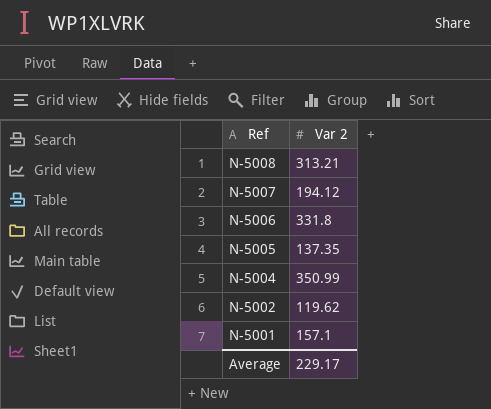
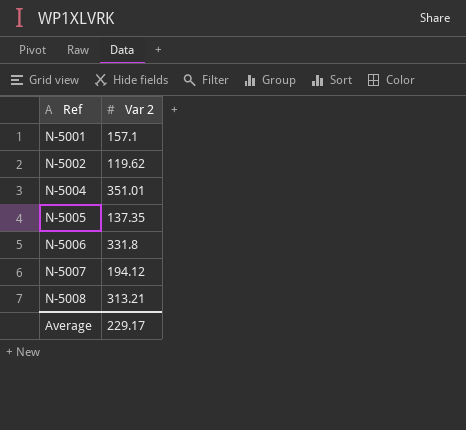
row order: Ref descending -> Ref ascending
N-5004 | Var 2: 350.99 -> 351.01

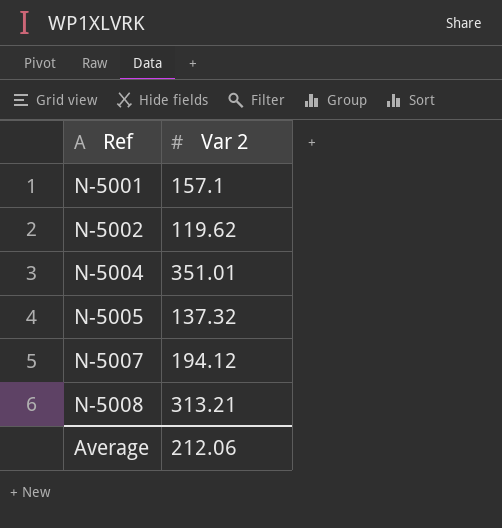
row N-5006: 331.8 -> none
N-5005 | Var 2: 137.35 -> 137.32
Average | Var 2: 229.17 -> 212.06

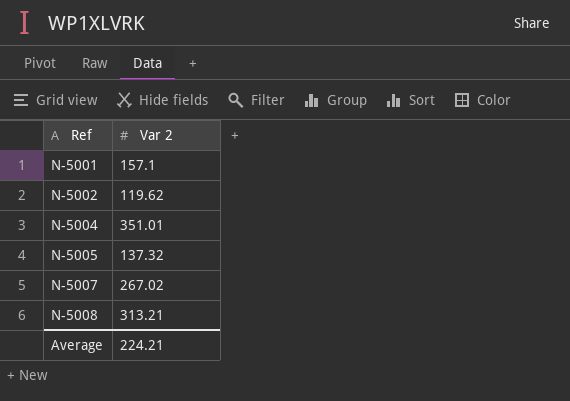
N-5007 | Var 2: 194.12 -> 267.02
Average | Var 2: 212.06 -> 224.21

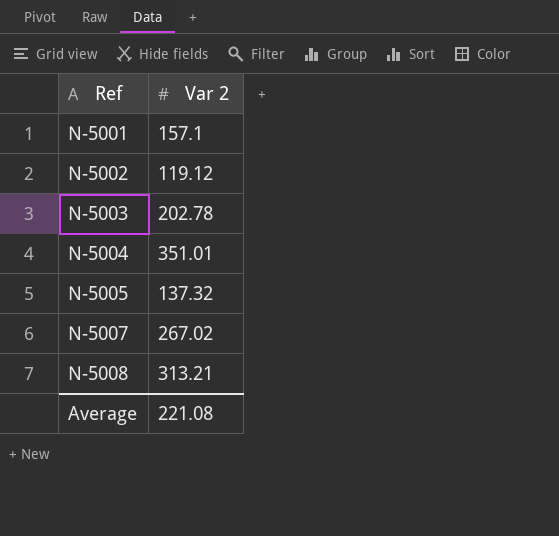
N-5002 | Var 2: 119.62 -> 119.12
row N-5003: none -> 202.78
Average | Var 2: 224.21 -> 221.08

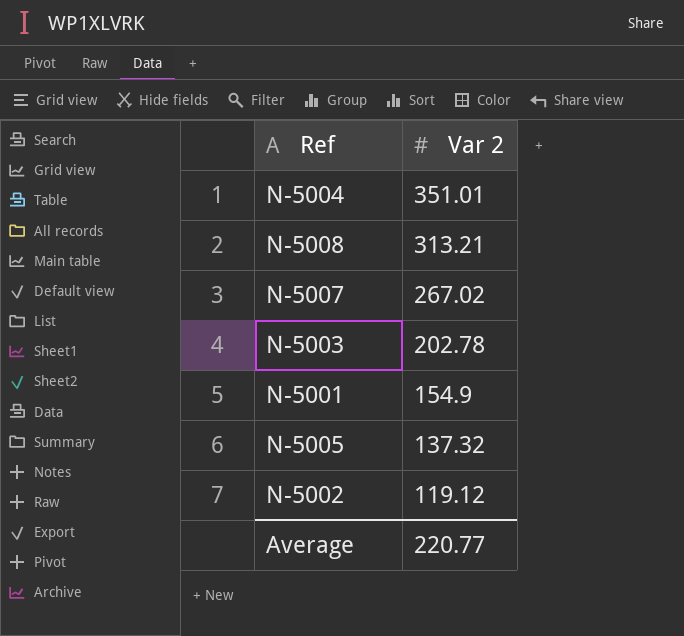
row order: Ref ascending -> Var 2 descending
N-5001 | Var 2: 157.1 -> 154.9
Average | Var 2: 221.08 -> 220.77

